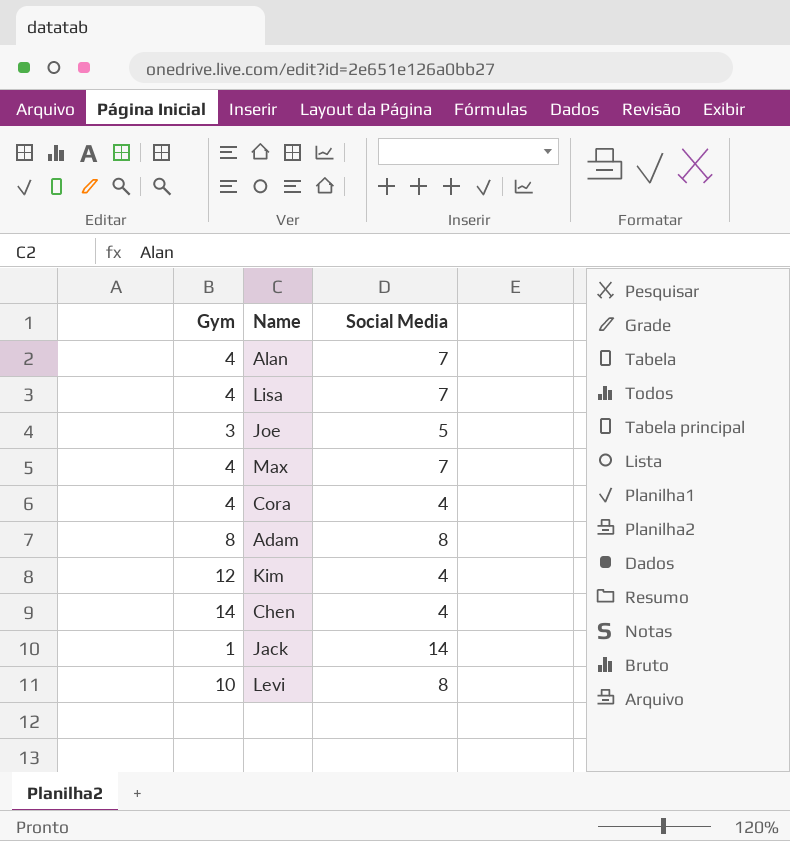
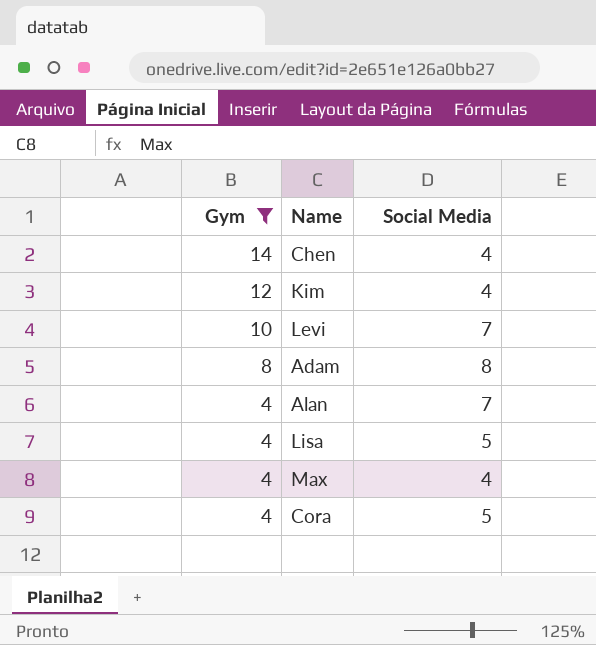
filter: none -> Gym >= 4
row order: none -> Gym descending
Levi | Social Media: 8 -> 7
Lisa | Social Media: 7 -> 5
Max | Social Media: 7 -> 4
Cora | Social Media: 4 -> 5

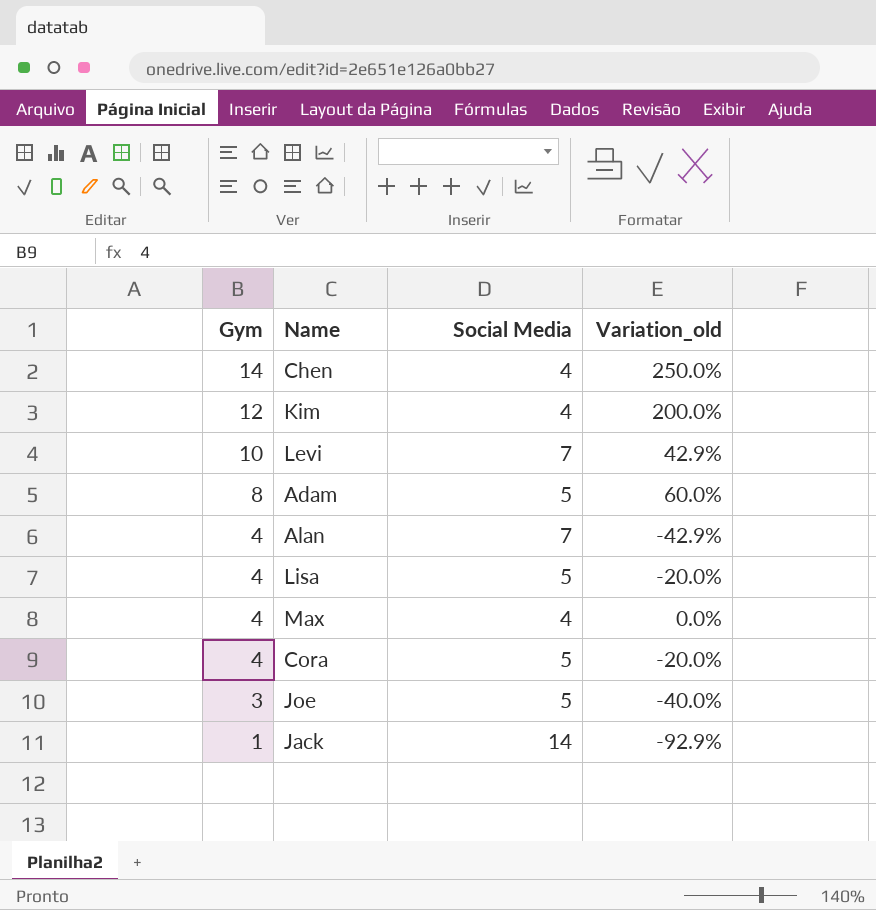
filter: Gym >= 4 -> none
column Variation_old | formula: none -> ([Gym] - [Social Media]) / [Social Media]
Adam | Social Media: 8 -> 5

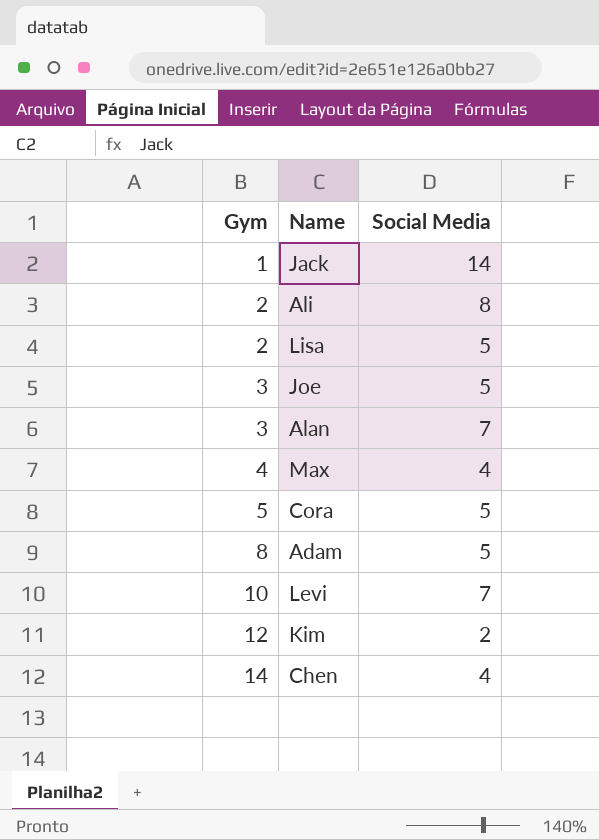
row order: Gym descending -> Gym ascending
column Variation_old | formula: ([Gym] - [Social Media]) / [Social Media] -> none
row Ali: none -> 2 | 8
Lisa | Gym: 4 -> 2
Alan | Gym: 4 -> 3
Cora | Gym: 4 -> 5
Kim | Social Media: 4 -> 2

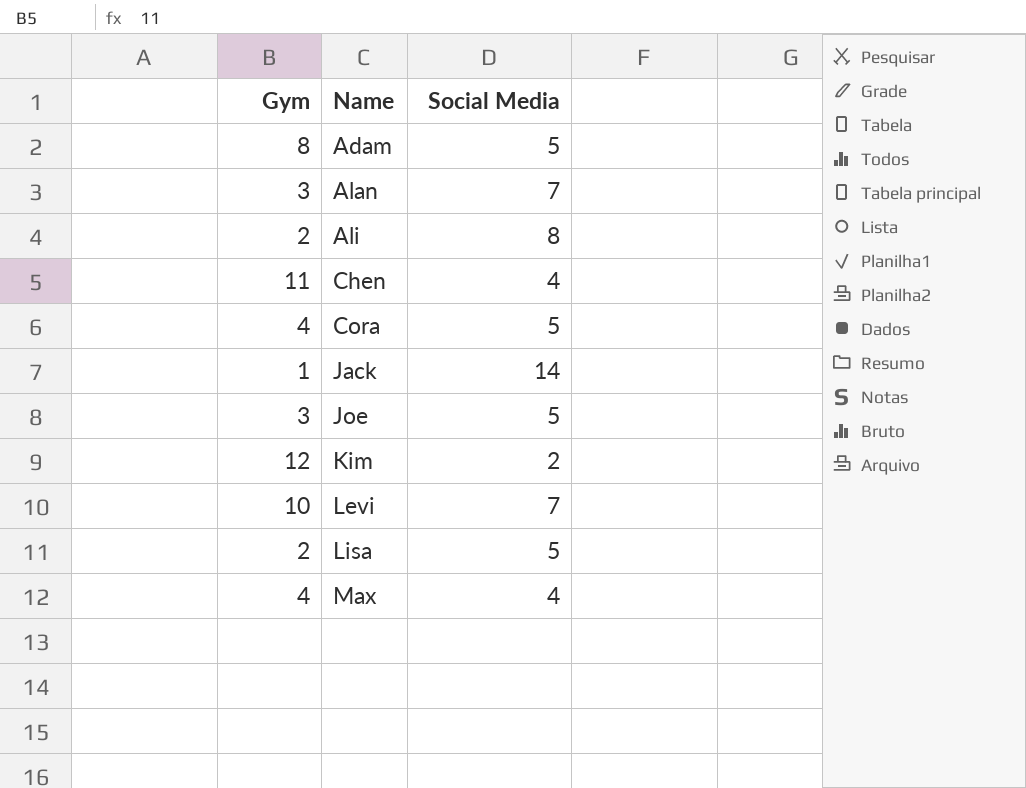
row order: Gym ascending -> Name ascending
Chen | Gym: 14 -> 11
Cora | Gym: 5 -> 4

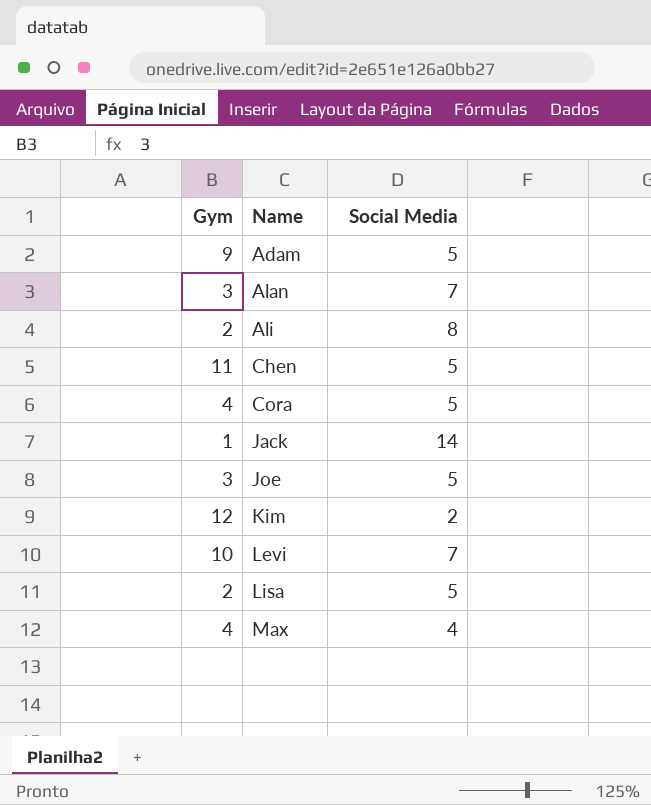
Adam | Gym: 8 -> 9
Chen | Social Media: 4 -> 5

